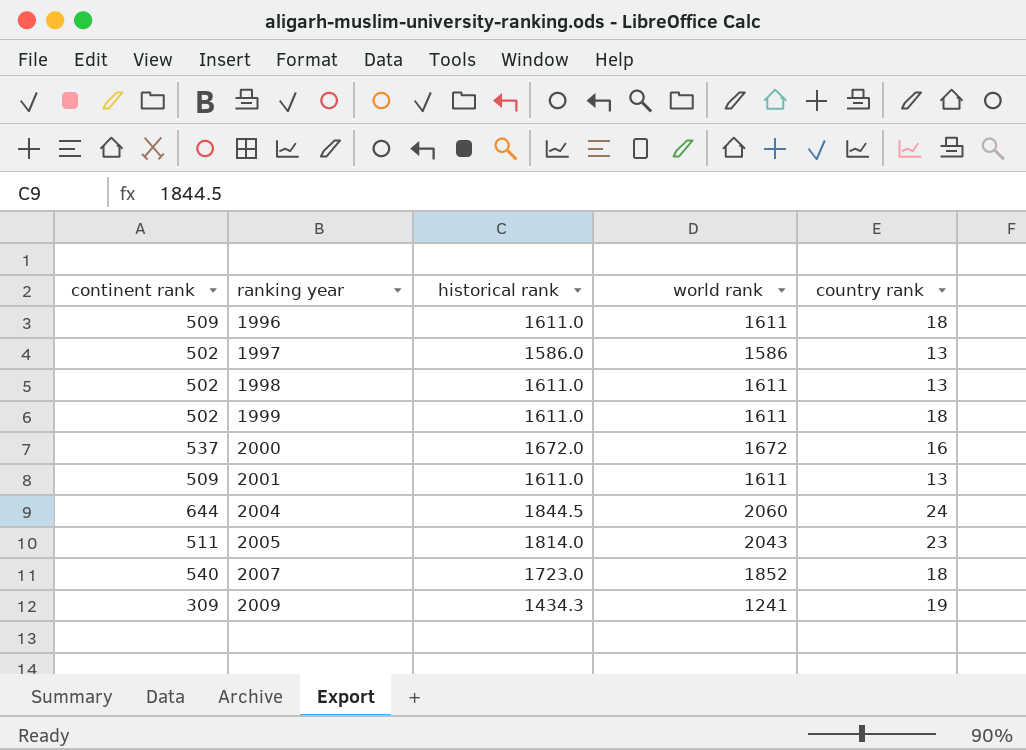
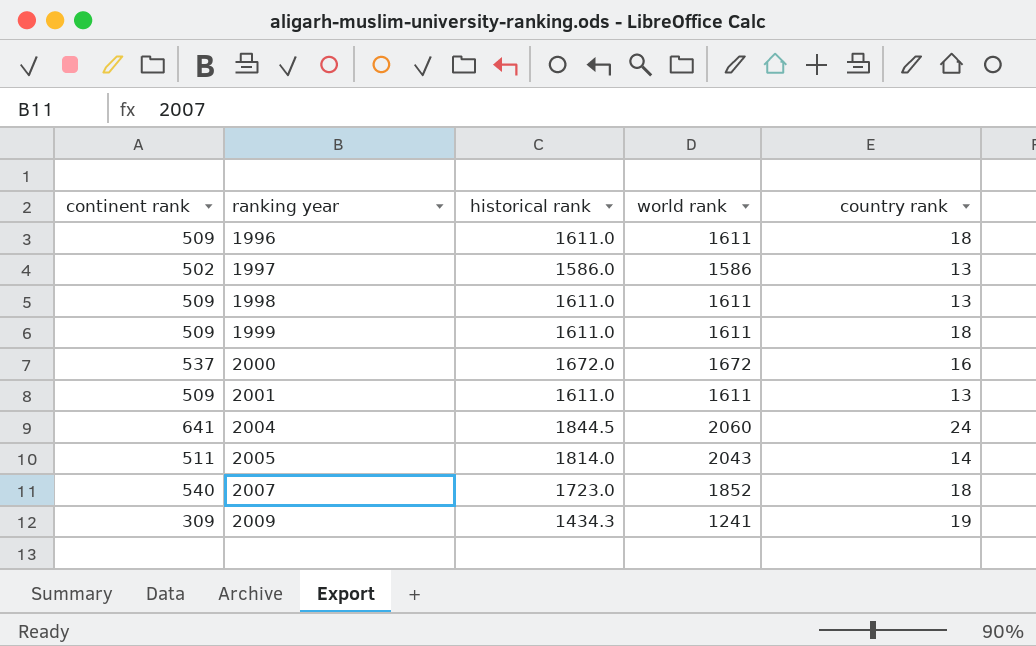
1998 | continent rank: 502 -> 509
1999 | continent rank: 502 -> 509
2004 | continent rank: 644 -> 641
2005 | country rank: 23 -> 14

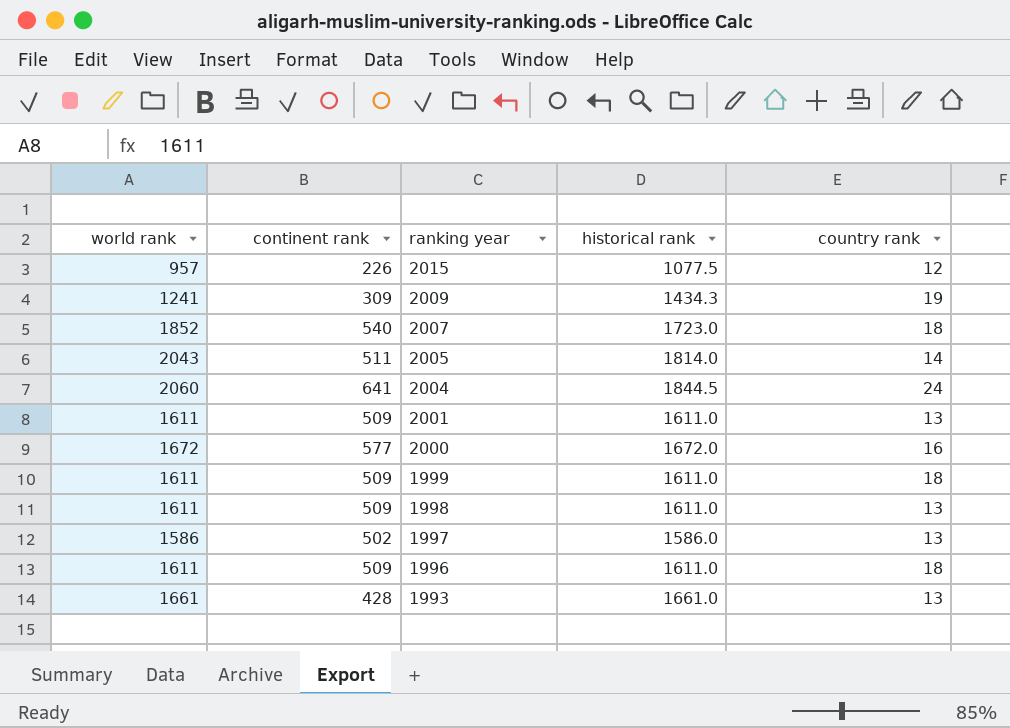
row order: ranking year ascending -> ranking year descending
column world rank | position: 4 -> 1
row 2015: none -> 957 | 226 | 1077.5 | 12
2000 | continent rank: 537 -> 577
row 1993: none -> 1661 | 428 | 1661.0 | 13

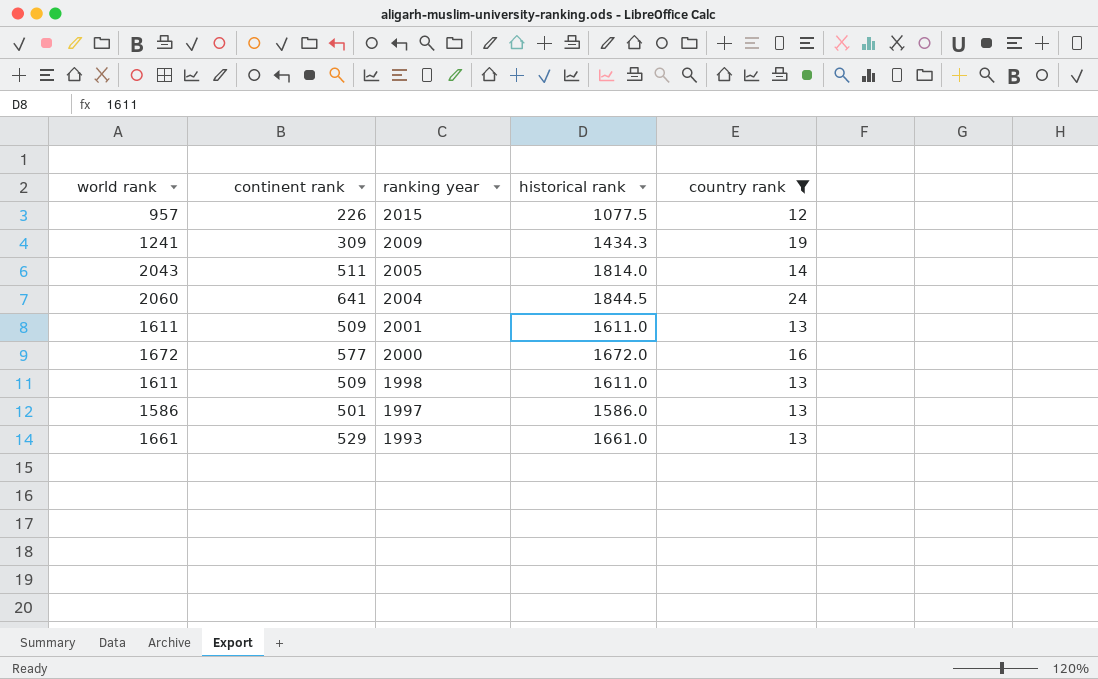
filter: none -> country rank != 18
1997 | continent rank: 502 -> 501
1993 | continent rank: 428 -> 529

